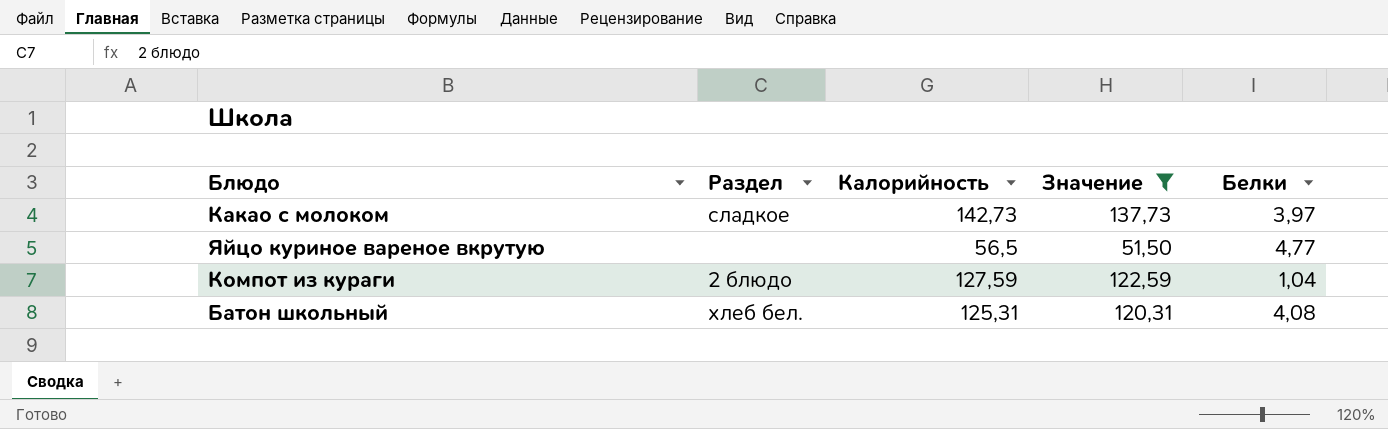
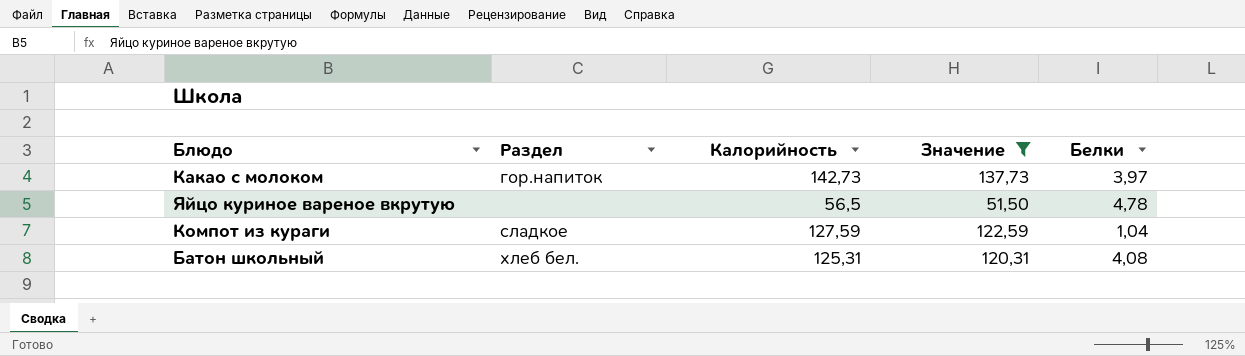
Какао с молоком | Раздел: сладкое -> гор.напиток
Яйцо куриное вареное вкрутую | Белки: 4,77 -> 4,78
Компот из кураги | Раздел: 2 блюдо -> сладкое

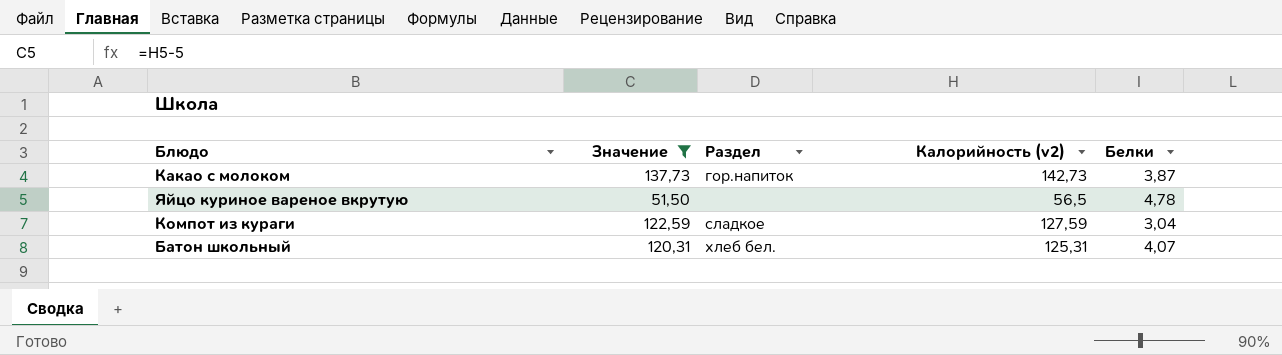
column Значение | position: 4 -> 2
column name: Калорийность -> Калорийность (v2)
Какао с молоком | Белки: 3,97 -> 3,87
Компот из кураги | Белки: 1,04 -> 3,04
Батон школьный | Белки: 4,08 -> 4,07

